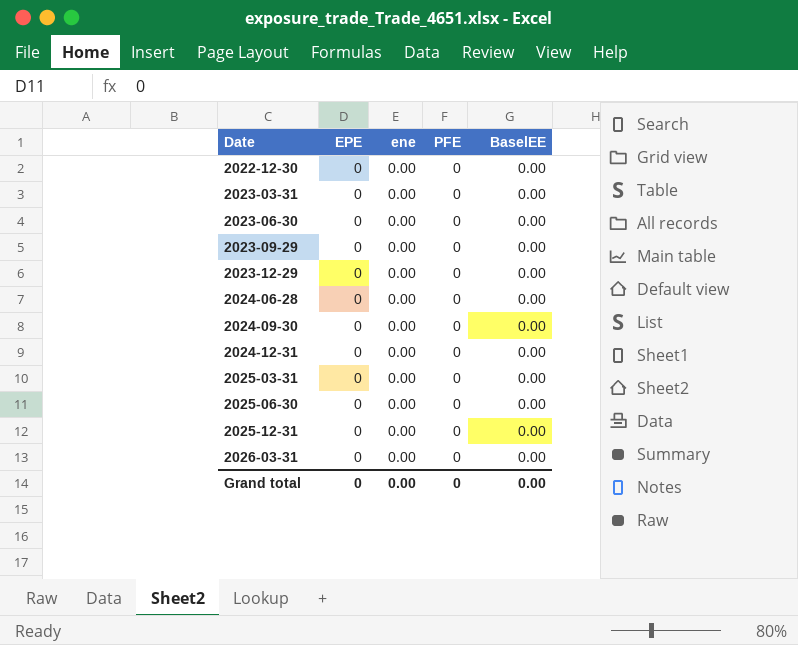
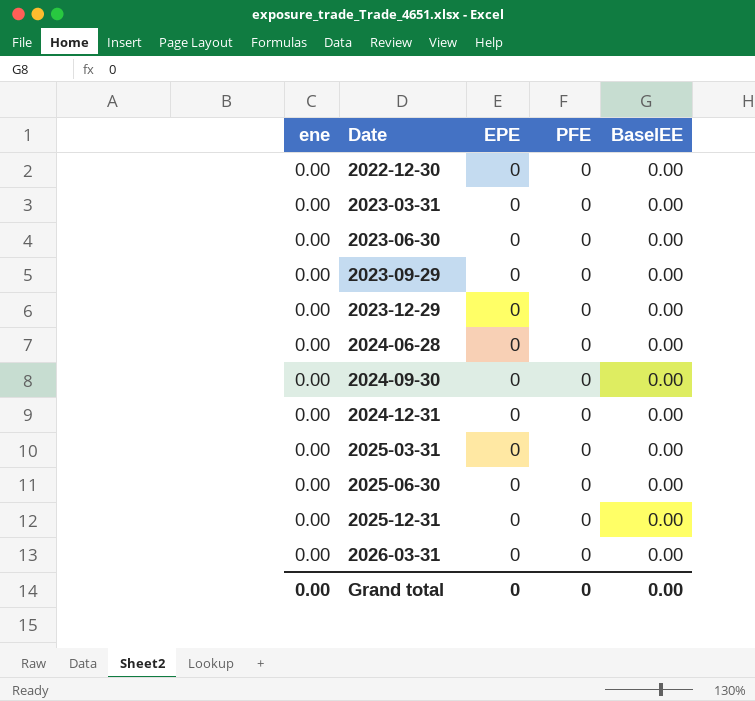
column ene | position: 3 -> 1

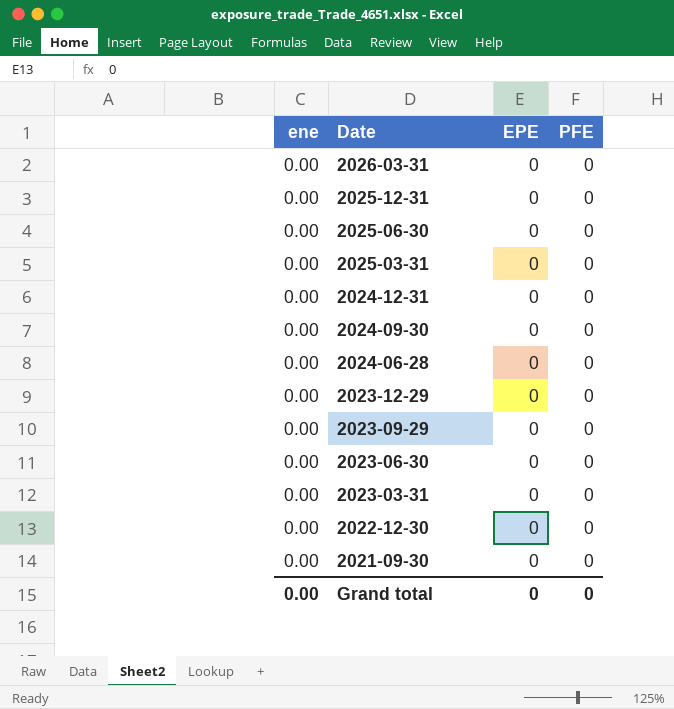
row order: Date ascending -> Date descending
column BaselEE | position: 5 -> none
row 2021-09-30: none -> 0.00 | 0 | 0

